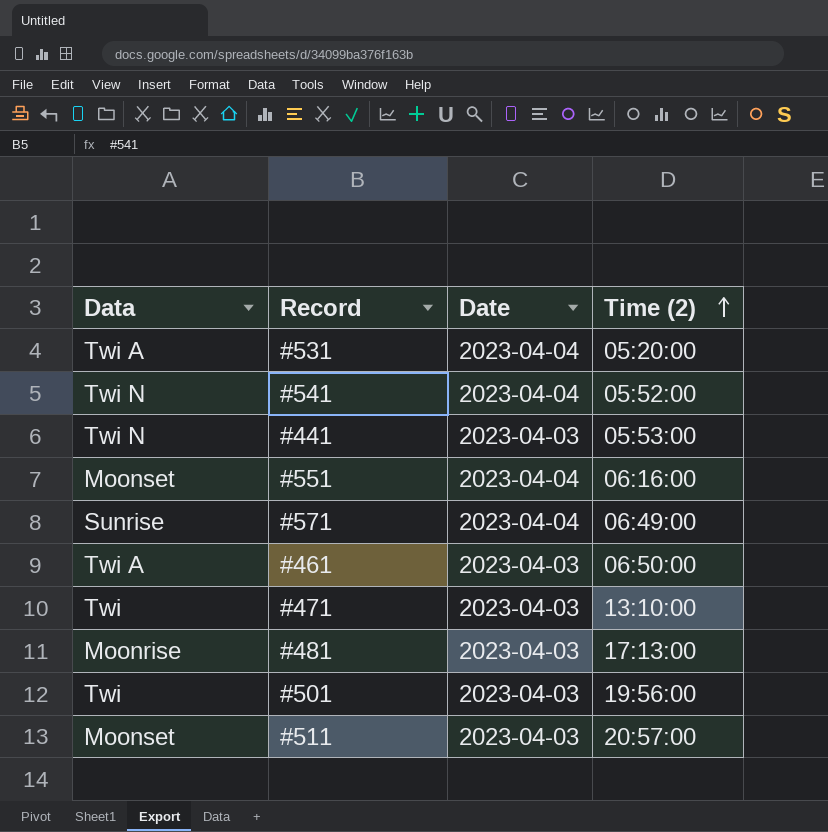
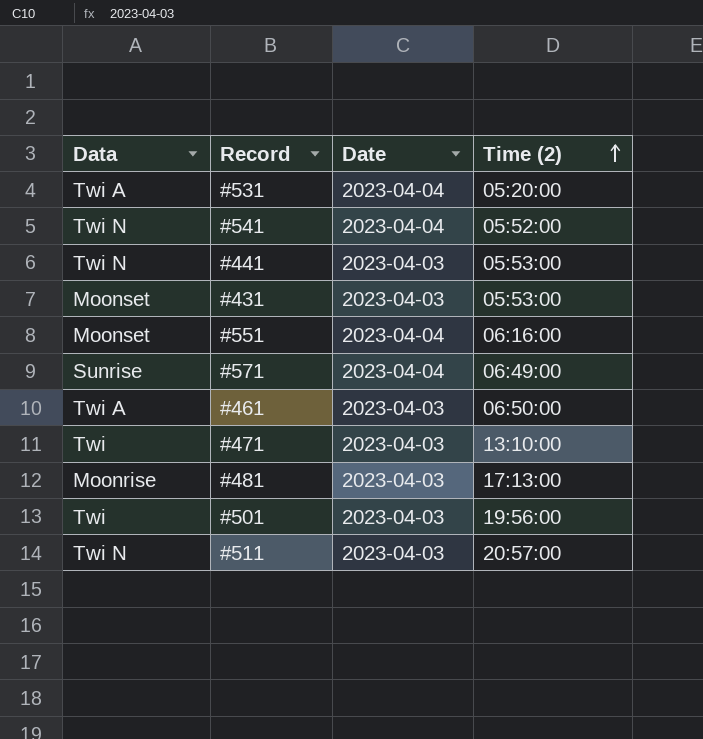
row #431: none -> Moonset | 2023-04-03 | 05:53:00
#511 | Data: Moonset -> Twi N

